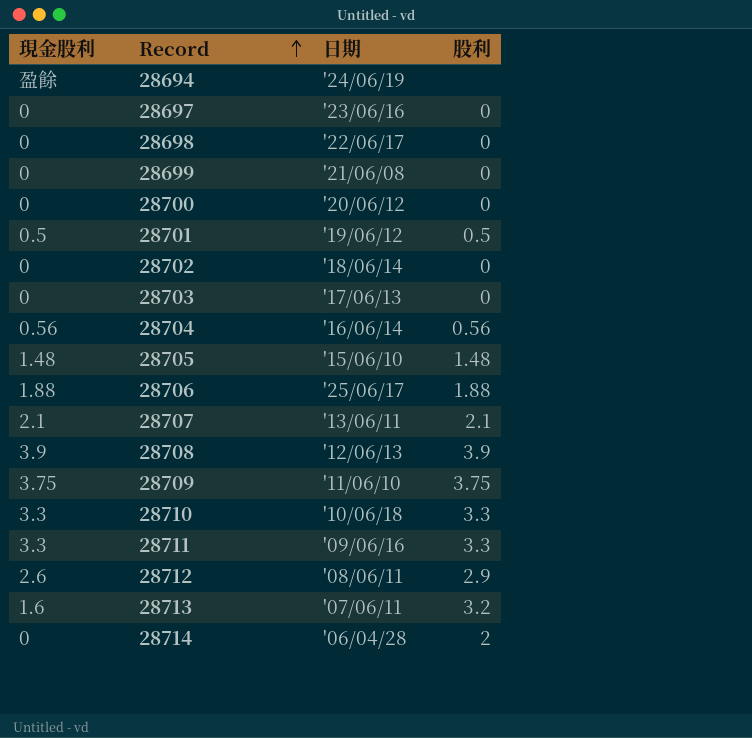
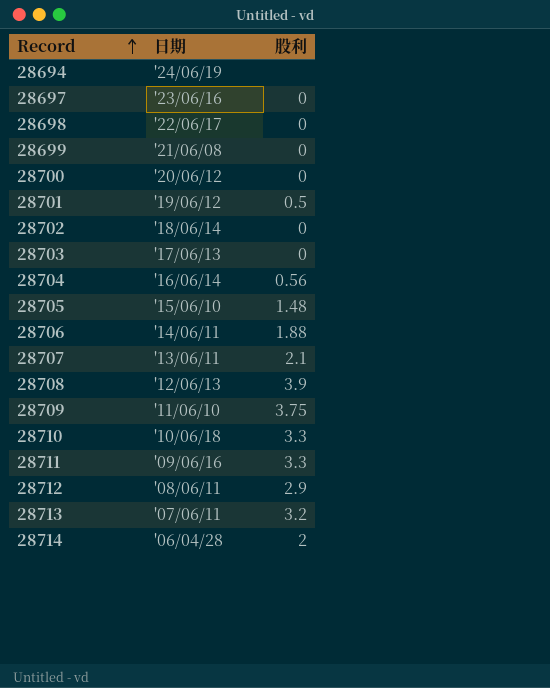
column 現金股利 | position: 1 -> none
28706 | 日期: '25/06/17 -> '14/06/11

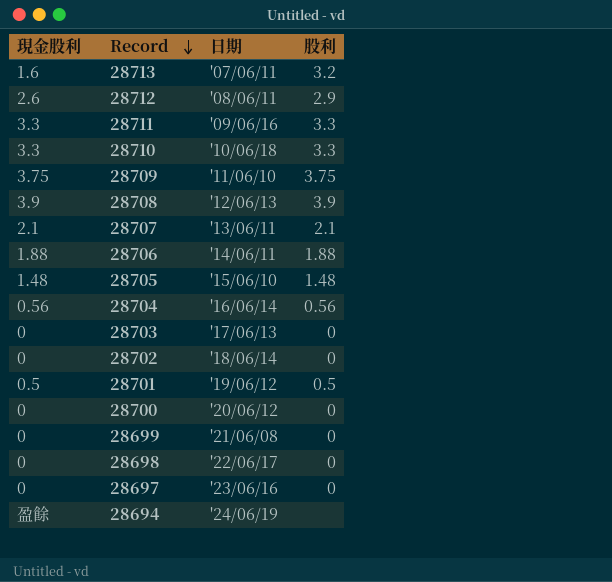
row order: Record ascending -> Record descending
column 現金股利 | position: none -> 1
row 28714: '06/04/28 | 2 -> none

